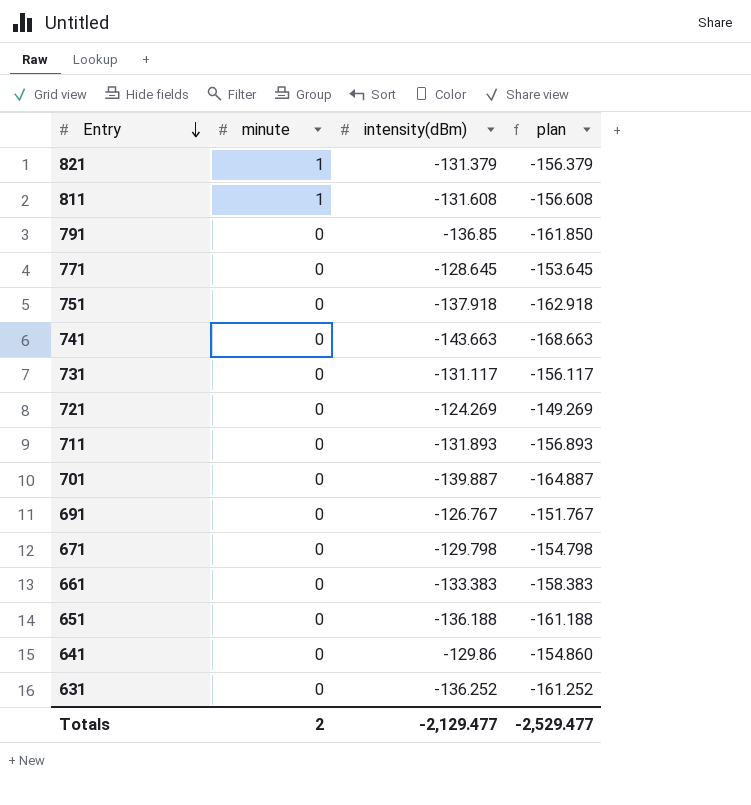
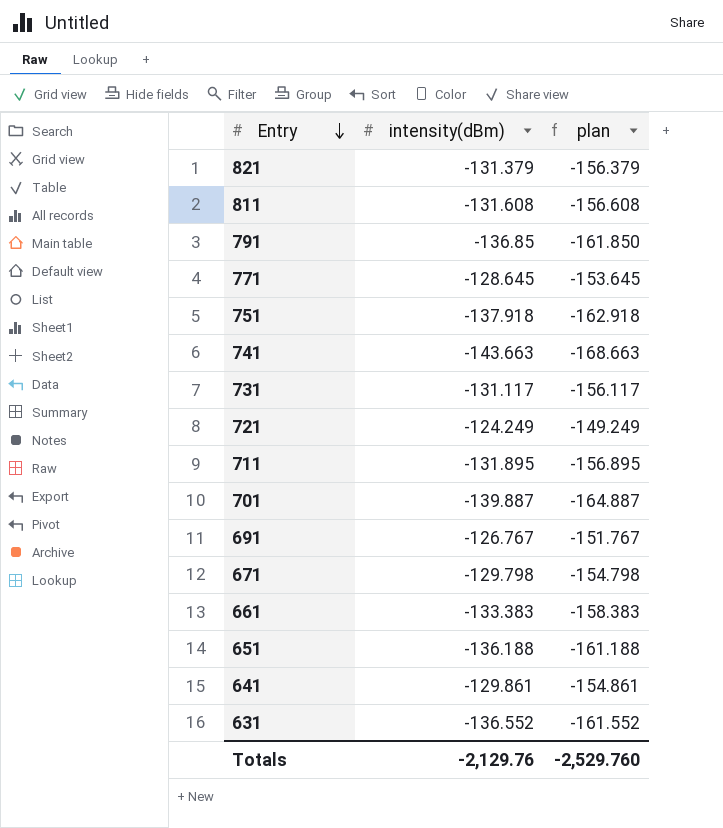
column minute | position: 2 -> none
721 | intensity(dBm): -124.269 -> -124.249
721 | plan: -149.269 -> -149.249
711 | intensity(dBm): -131.893 -> -131.895
711 | plan: -156.893 -> -156.895
641 | intensity(dBm): -129.86 -> -129.861
641 | plan: -154.860 -> -154.861
631 | intensity(dBm): -136.252 -> -136.552
631 | plan: -161.252 -> -161.552
Totals | intensity(dBm): -2,129.477 -> -2,129.76
Totals | plan: -2,529.477 -> -2,529.760

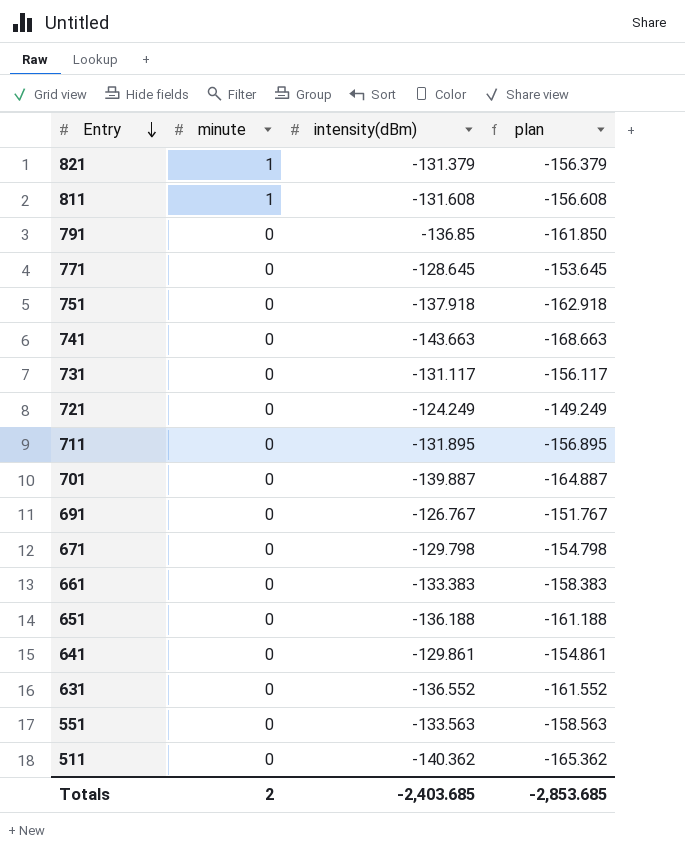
column minute | position: none -> 2
row 551: none -> 0 | -133.563 | -158.563
row 511: none -> 0 | -140.362 | -165.362
Totals | intensity(dBm): -2,129.76 -> -2,403.685
Totals | plan: -2,529.760 -> -2,853.685

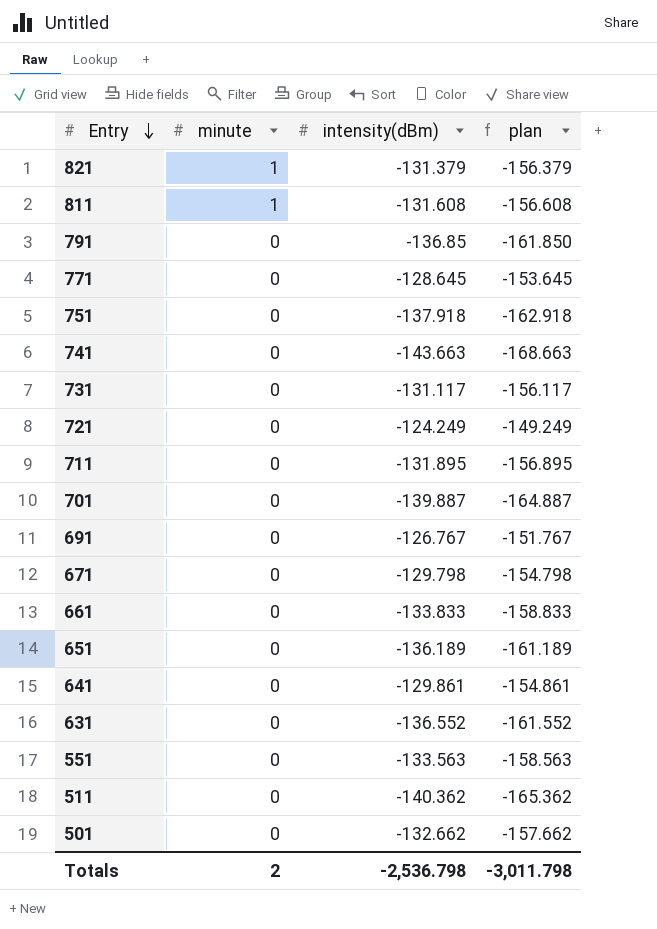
661 | intensity(dBm): -133.383 -> -133.833
661 | plan: -158.383 -> -158.833
651 | intensity(dBm): -136.188 -> -136.189
651 | plan: -161.188 -> -161.189
row 501: none -> 0 | -132.662 | -157.662
Totals | intensity(dBm): -2,403.685 -> -2,536.798
Totals | plan: -2,853.685 -> -3,011.798

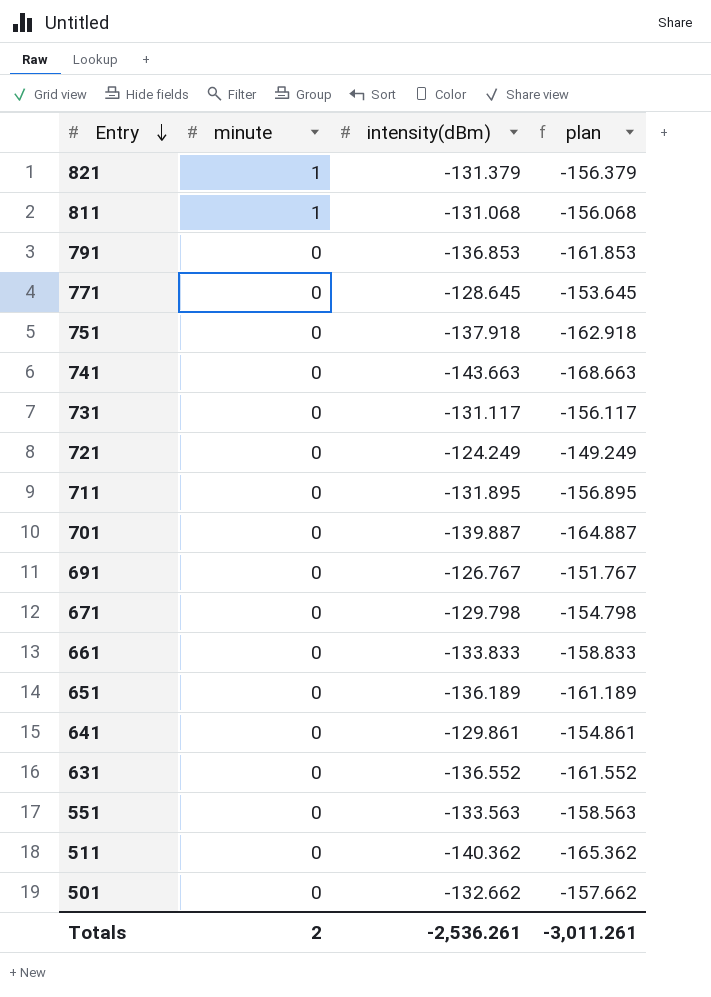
811 | intensity(dBm): -131.608 -> -131.068
811 | plan: -156.608 -> -156.068
791 | intensity(dBm): -136.85 -> -136.853
791 | plan: -161.850 -> -161.853
Totals | intensity(dBm): -2,536.798 -> -2,536.261
Totals | plan: -3,011.798 -> -3,011.261

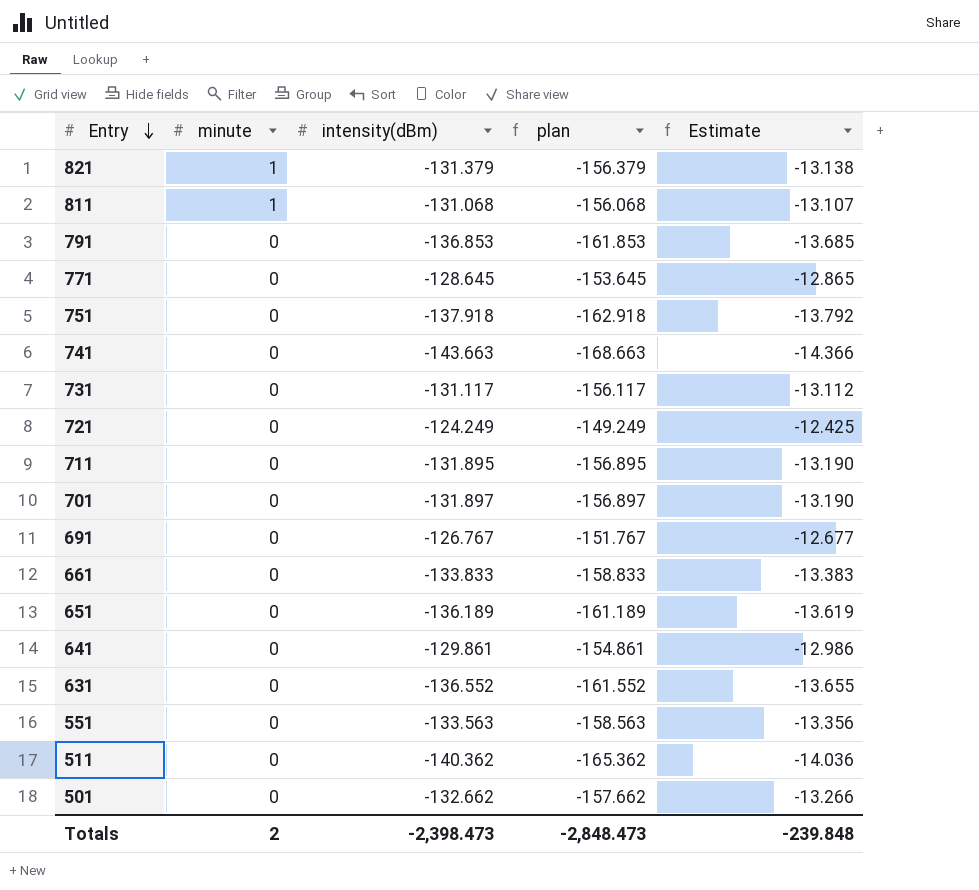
column Estimate | formula: none -> [intensity(dBm)] * 0.1
row 671: 0 | -129.798 | -154.798 -> none
701 | intensity(dBm): -139.887 -> -131.897
701 | plan: -164.887 -> -156.897
Totals | intensity(dBm): -2,536.261 -> -2,398.473
Totals | plan: -3,011.261 -> -2,848.473

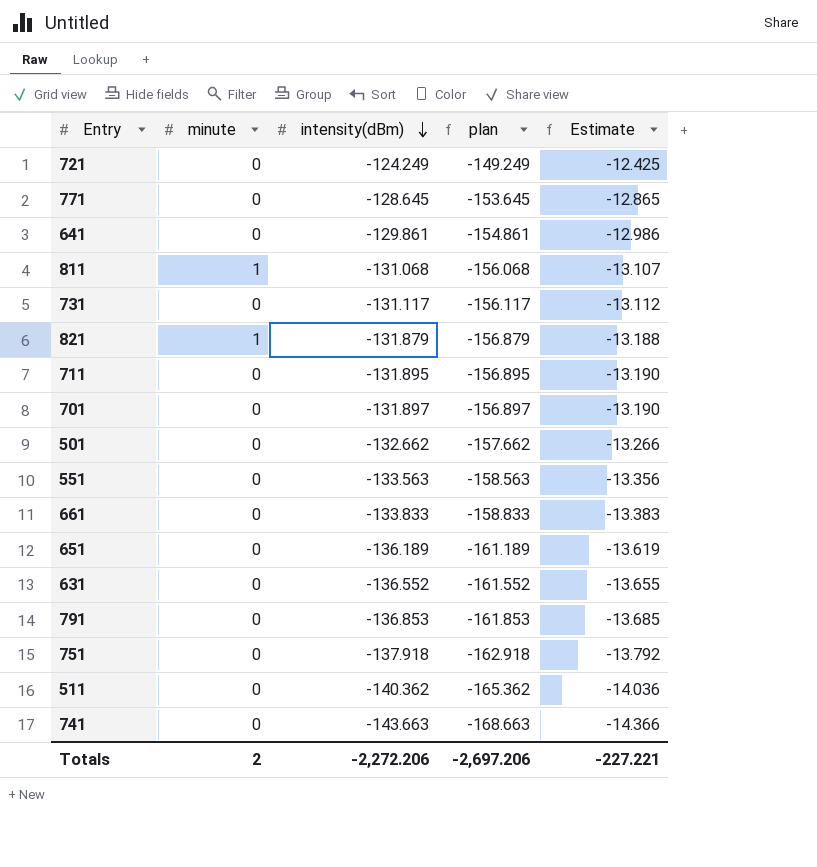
row order: Entry descending -> intensity(dBm) descending
row 691: 0 | -126.767 | -151.767 | -12.677 -> none
821 | intensity(dBm): -131.379 -> -131.879
821 | plan: -156.379 -> -156.879
821 | Estimate: -13.138 -> -13.188
Totals | intensity(dBm): -2,398.473 -> -2,272.206
Totals | plan: -2,848.473 -> -2,697.206
Totals | Estimate: -239.848 -> -227.221

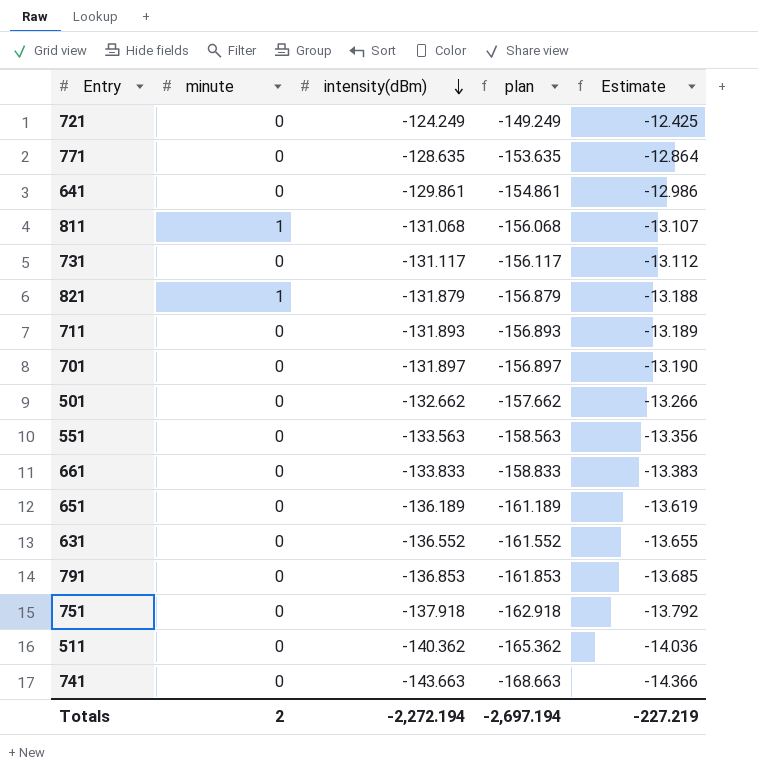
771 | intensity(dBm): -128.645 -> -128.635
771 | plan: -153.645 -> -153.635
771 | Estimate: -12.865 -> -12.864
711 | intensity(dBm): -131.895 -> -131.893
711 | plan: -156.895 -> -156.893
711 | Estimate: -13.190 -> -13.189
Totals | intensity(dBm): -2,272.206 -> -2,272.194
Totals | plan: -2,697.206 -> -2,697.194
Totals | Estimate: -227.221 -> -227.219

